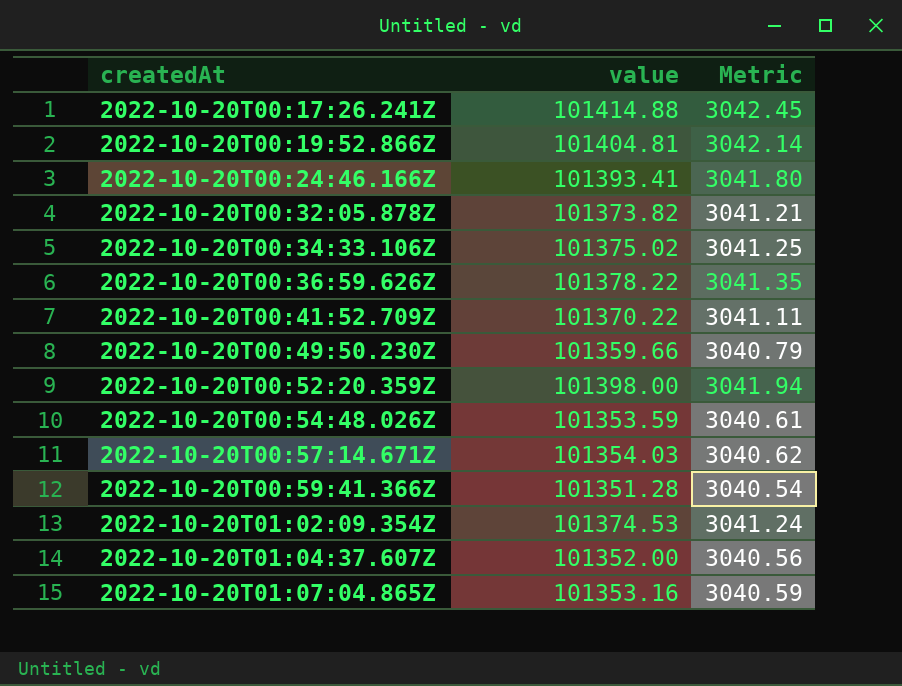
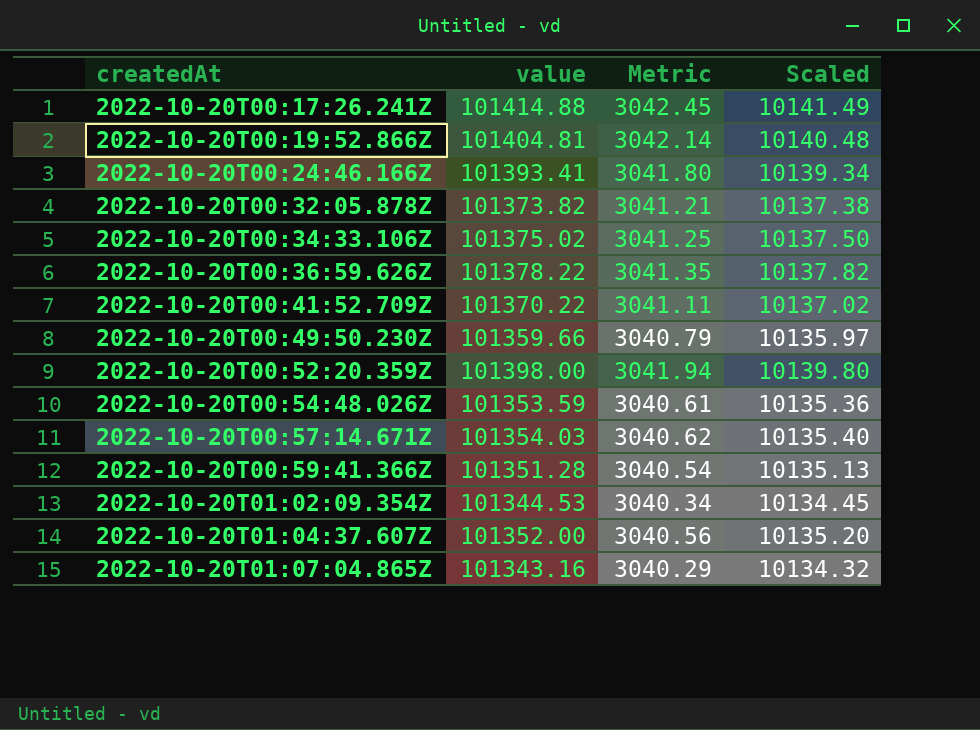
column Scaled | formula: none -> [value] * 0.1
2022-10-20T01:02:09.354Z | value: 101374.53 -> 101344.53
2022-10-20T01:02:09.354Z | Metric: 3041.24 -> 3040.34
2022-10-20T01:07:04.865Z | value: 101353.16 -> 101343.16
2022-10-20T01:07:04.865Z | Metric: 3040.59 -> 3040.29

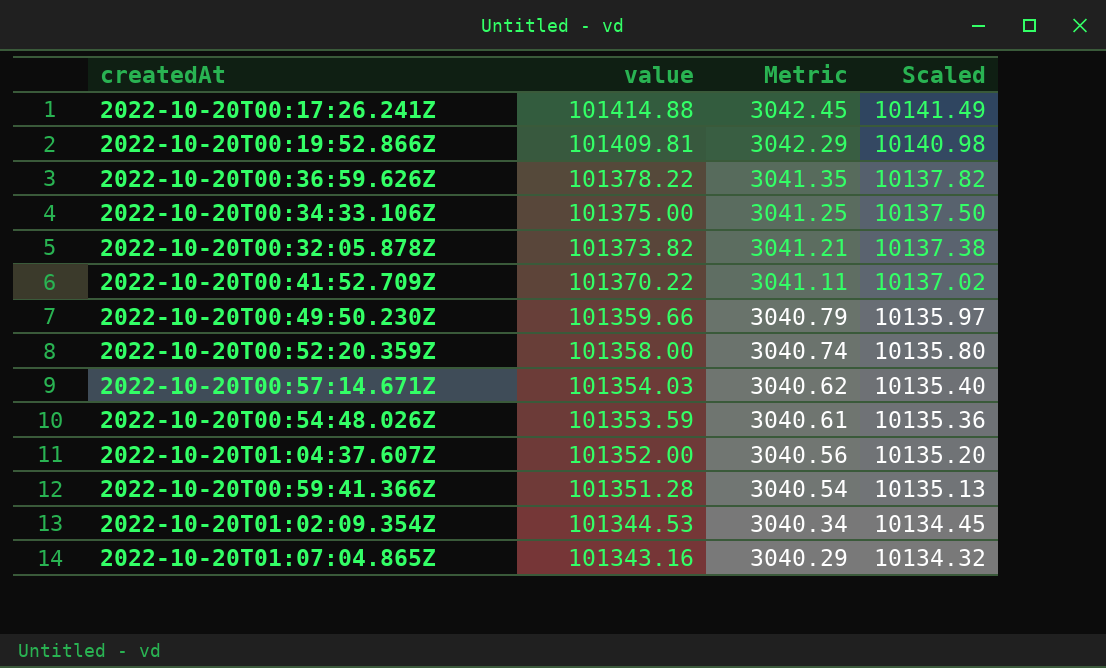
row order: createdAt ascending -> value descending
row 2022-10-20T00:24:46.166Z: 101393.41 | 3041.80 | 10139.34 -> none
2022-10-20T00:19:52.866Z | value: 101404.81 -> 101409.81
2022-10-20T00:19:52.866Z | Metric: 3042.14 -> 3042.29
2022-10-20T00:19:52.866Z | Scaled: 10140.48 -> 10140.98
2022-10-20T00:34:33.106Z | value: 101375.02 -> 101375.00
2022-10-20T00:52:20.359Z | value: 101398.00 -> 101358.00
2022-10-20T00:52:20.359Z | Metric: 3041.94 -> 3040.74
2022-10-20T00:52:20.359Z | Scaled: 10139.80 -> 10135.80

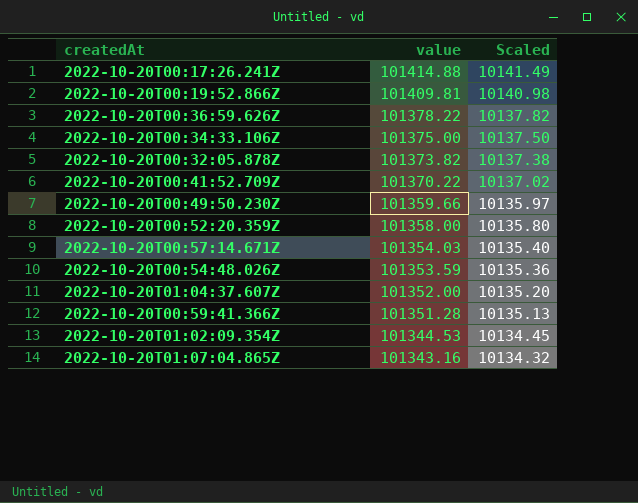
column Metric | formula: [value] * 0.03 -> none

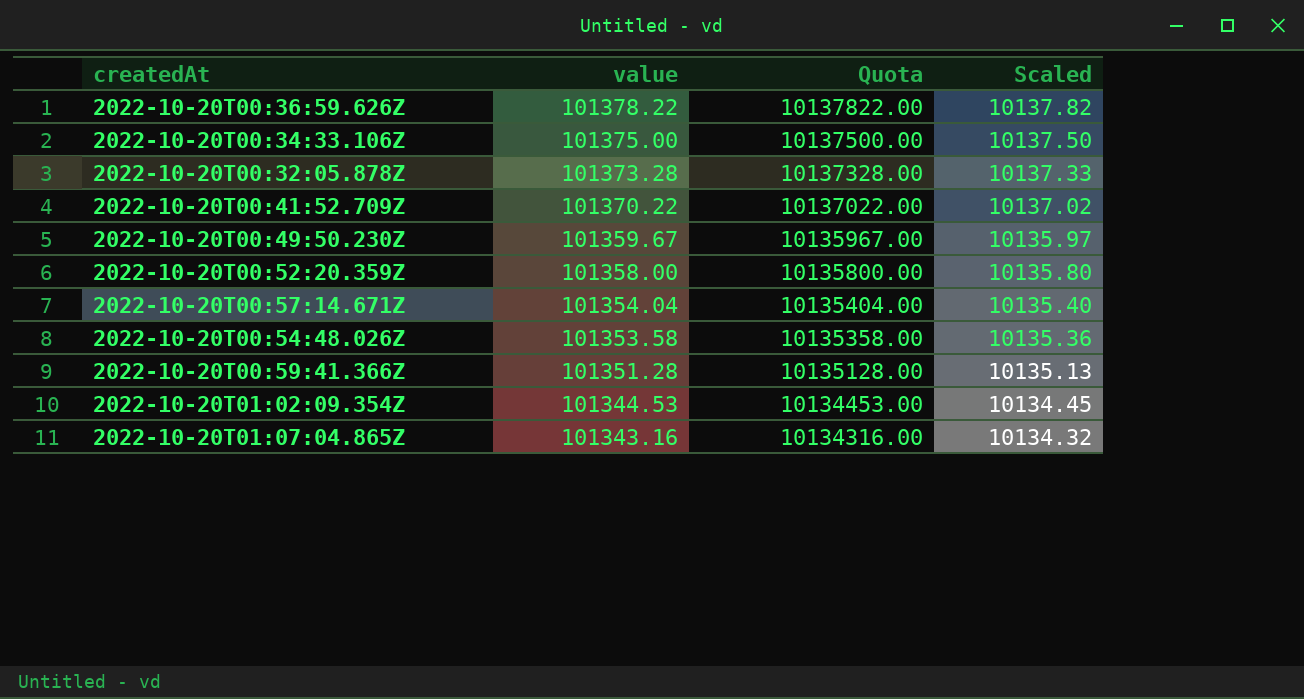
column Quota | formula: none -> [value] * 100
row 2022-10-20T00:17:26.241Z: 101414.88 | 10141.49 -> none
row 2022-10-20T00:19:52.866Z: 101409.81 | 10140.98 -> none
row 2022-10-20T01:04:37.607Z: 101352.00 | 10135.20 -> none
2022-10-20T00:32:05.878Z | value: 101373.82 -> 101373.28
2022-10-20T00:32:05.878Z | Scaled: 10137.38 -> 10137.33
2022-10-20T00:49:50.230Z | value: 101359.66 -> 101359.67
2022-10-20T00:57:14.671Z | value: 101354.03 -> 101354.04
2022-10-20T00:54:48.026Z | value: 101353.59 -> 101353.58

